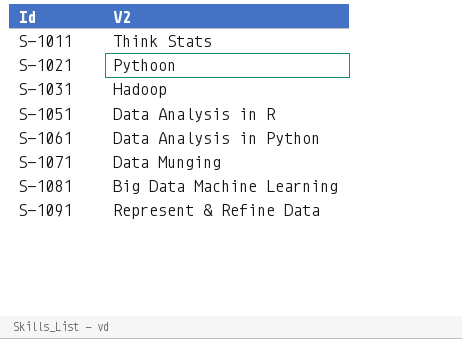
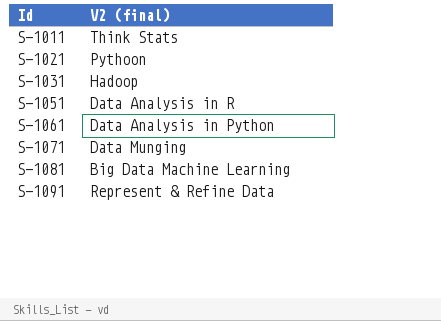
column name: V2 -> V2 (final)

